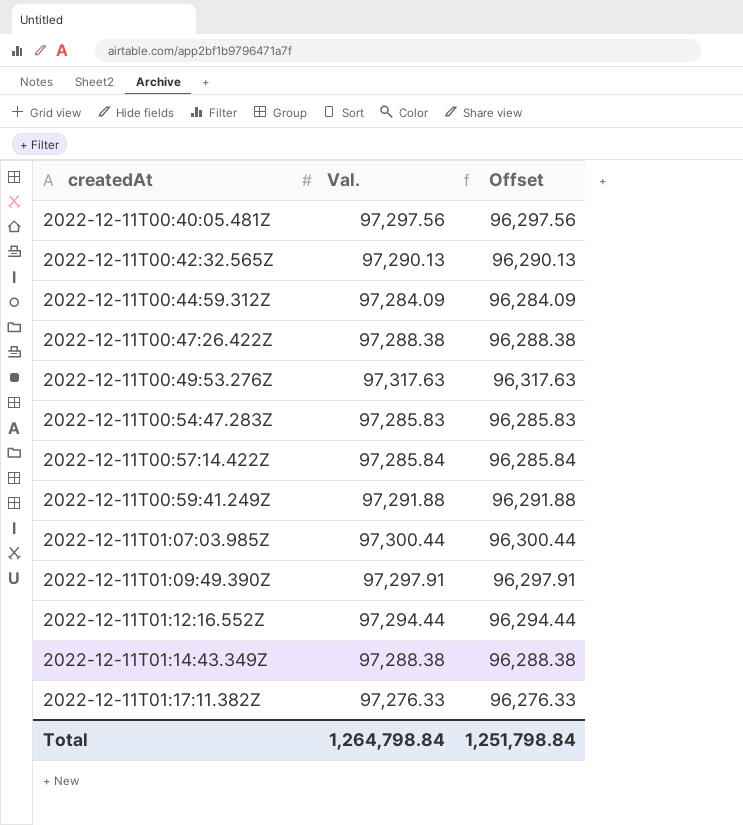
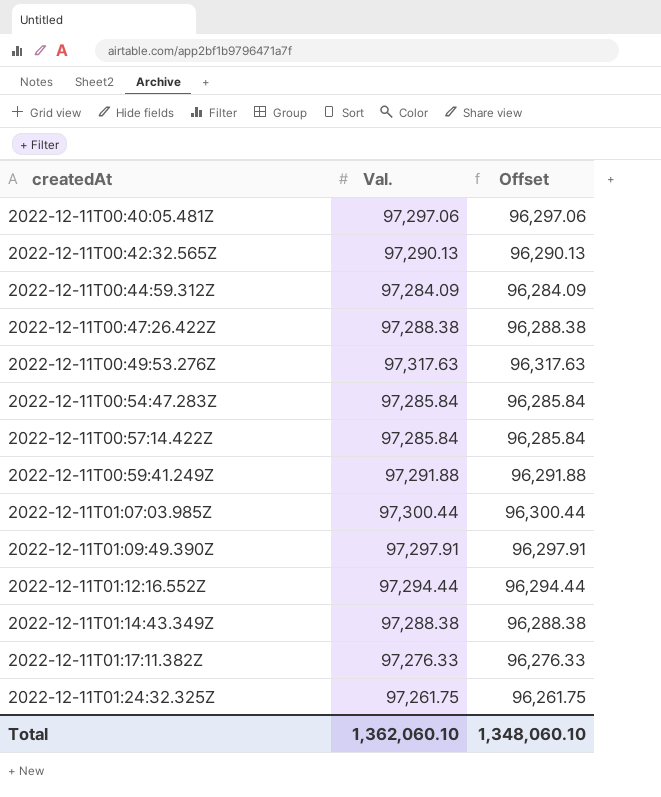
2022-12-11T00:40:05.481Z | Val.: 97,297.56 -> 97,297.06
2022-12-11T00:40:05.481Z | Offset: 96,297.56 -> 96,297.06
2022-12-11T00:54:47.283Z | Val.: 97,285.83 -> 97,285.84
2022-12-11T00:54:47.283Z | Offset: 96,285.83 -> 96,285.84
row 2022-12-11T01:24:32.325Z: none -> 97,261.75 | 96,261.75
Total | Val.: 1,264,798.84 -> 1,362,060.10
Total | Offset: 1,251,798.84 -> 1,348,060.10

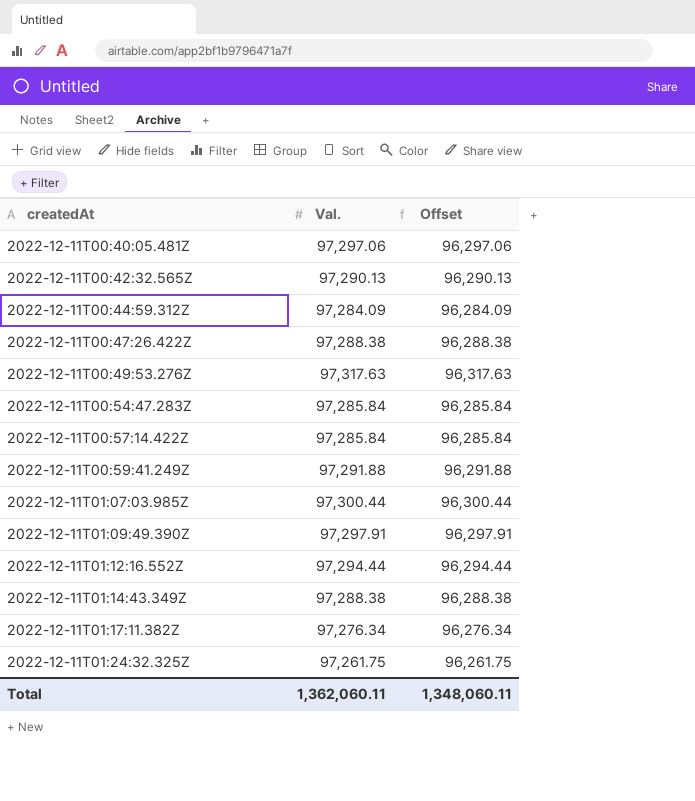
2022-12-11T01:17:11.382Z | Val.: 97,276.33 -> 97,276.34
2022-12-11T01:17:11.382Z | Offset: 96,276.33 -> 96,276.34
Total | Val.: 1,362,060.10 -> 1,362,060.11
Total | Offset: 1,348,060.10 -> 1,348,060.11

